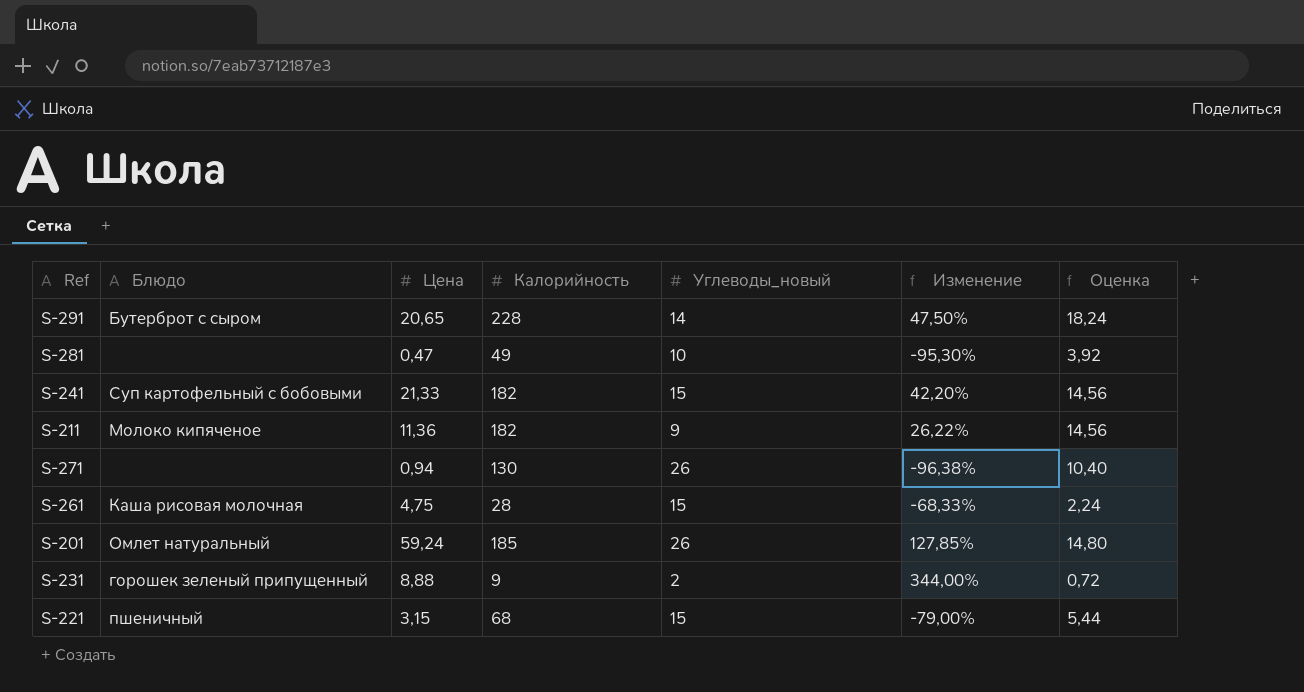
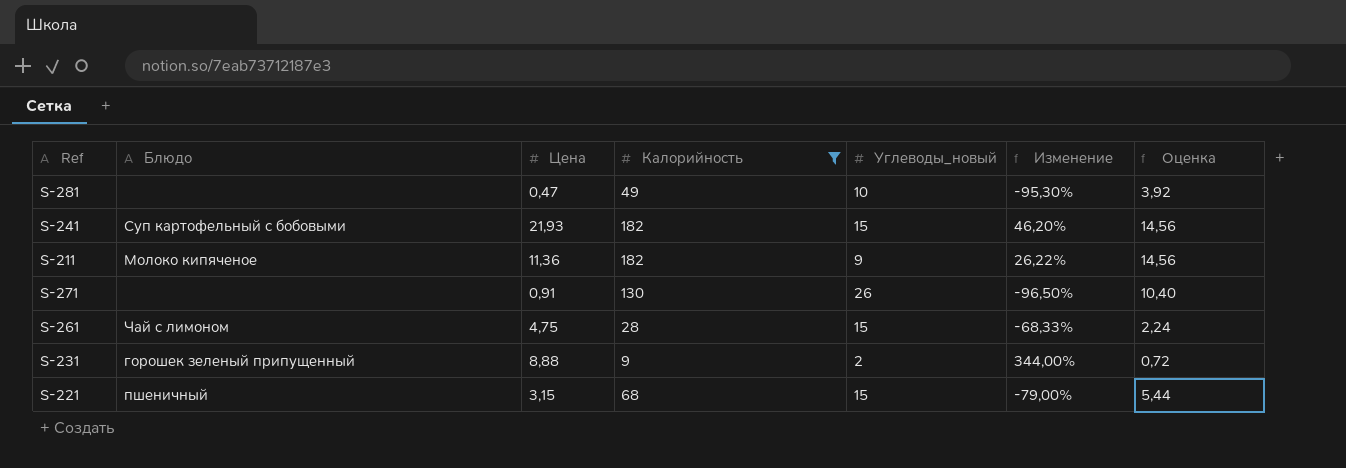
filter: none -> Калорийность <= 182
S-241 | Цена: 21,33 -> 21,93
S-241 | Изменение: 42,20% -> 46,20%
S-271 | Цена: 0,94 -> 0,91
S-271 | Изменение: -96,38% -> -96,50%
S-261 | Блюдо: Каша рисовая молочная -> Чай с лимоном

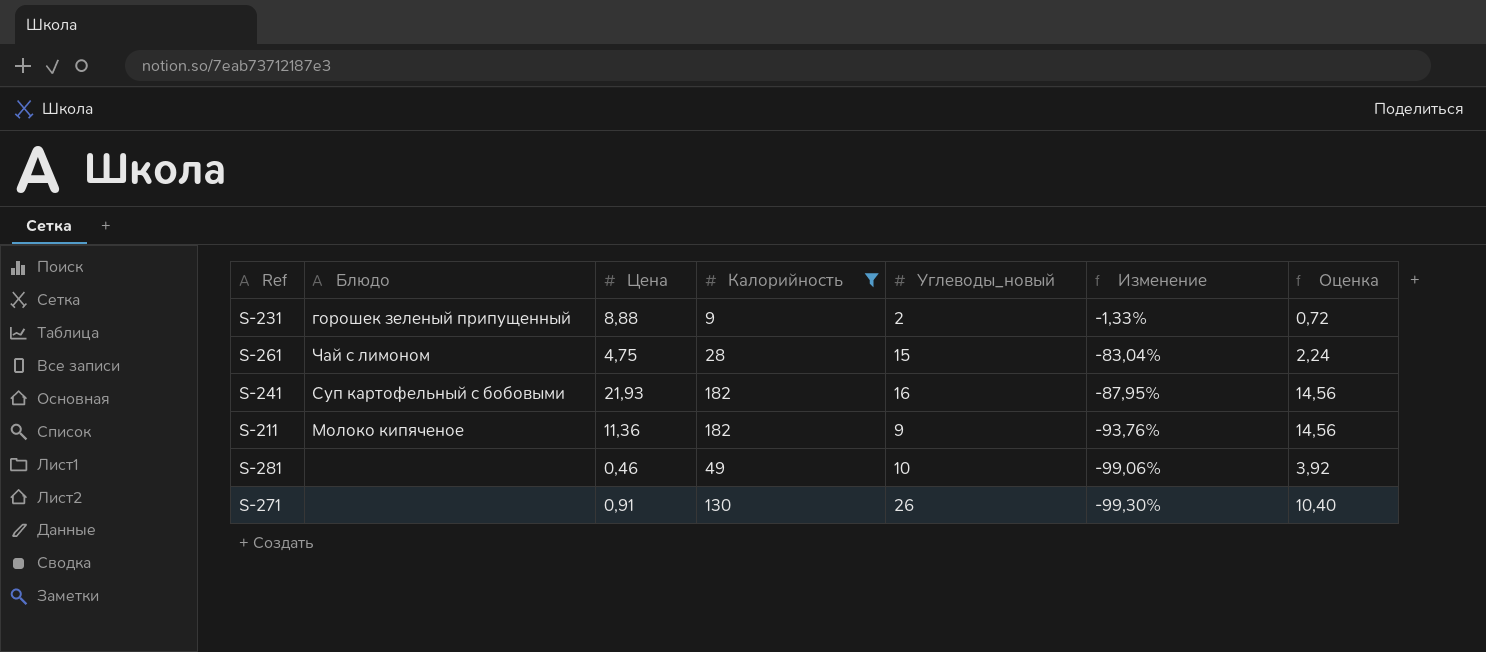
row order: none -> Изменение descending
column Изменение | formula: ([Цена] - [Углеводы_новый]) / [Углеводы_новый] -> ([Цена] - [Калорийность]) / [Калорийность]
row S-221: пшеничный | 3,15 | 68 | 15 | -79,00% | 5,44 -> none
S-241 | Углеводы_новый: 15 -> 16
S-281 | Цена: 0,47 -> 0,46

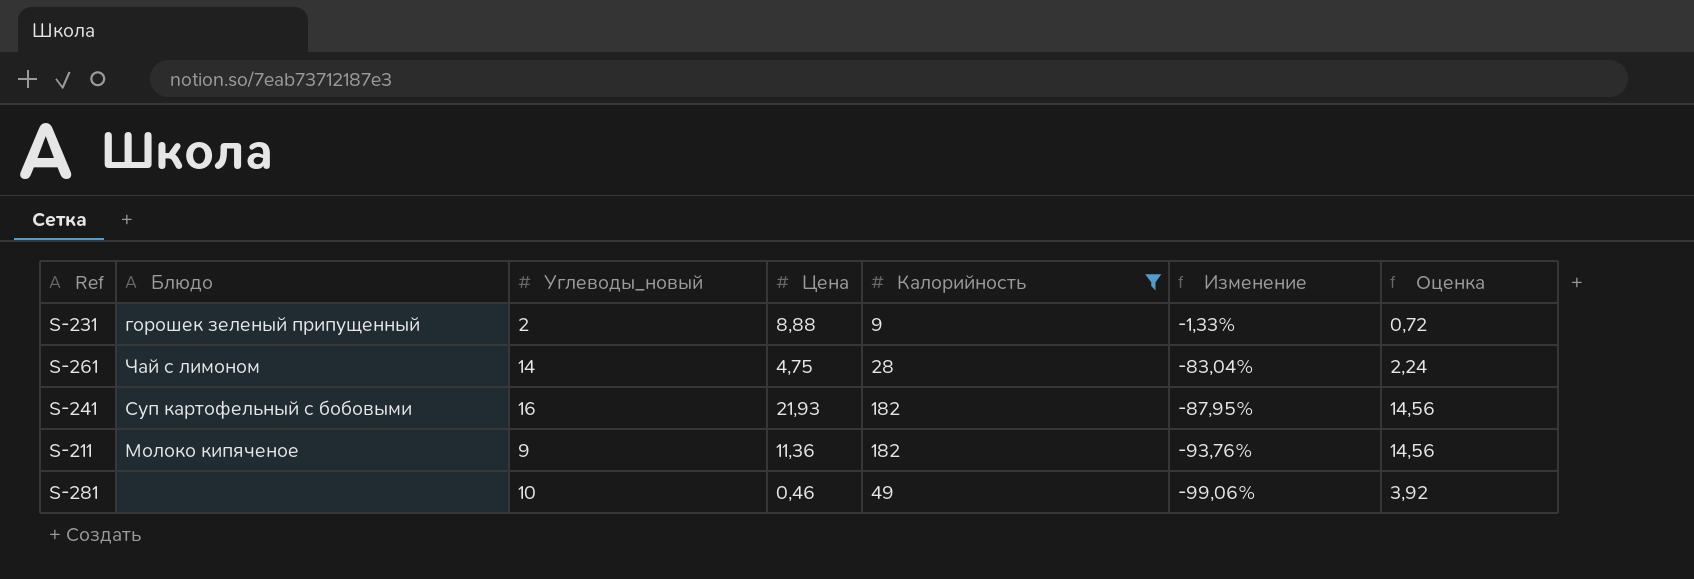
column Углеводы_новый | position: 5 -> 3
row S-271: none | 0,91 | 130 | 26 | -99,30% | 10,40 -> none
S-261 | Углеводы_новый: 15 -> 14

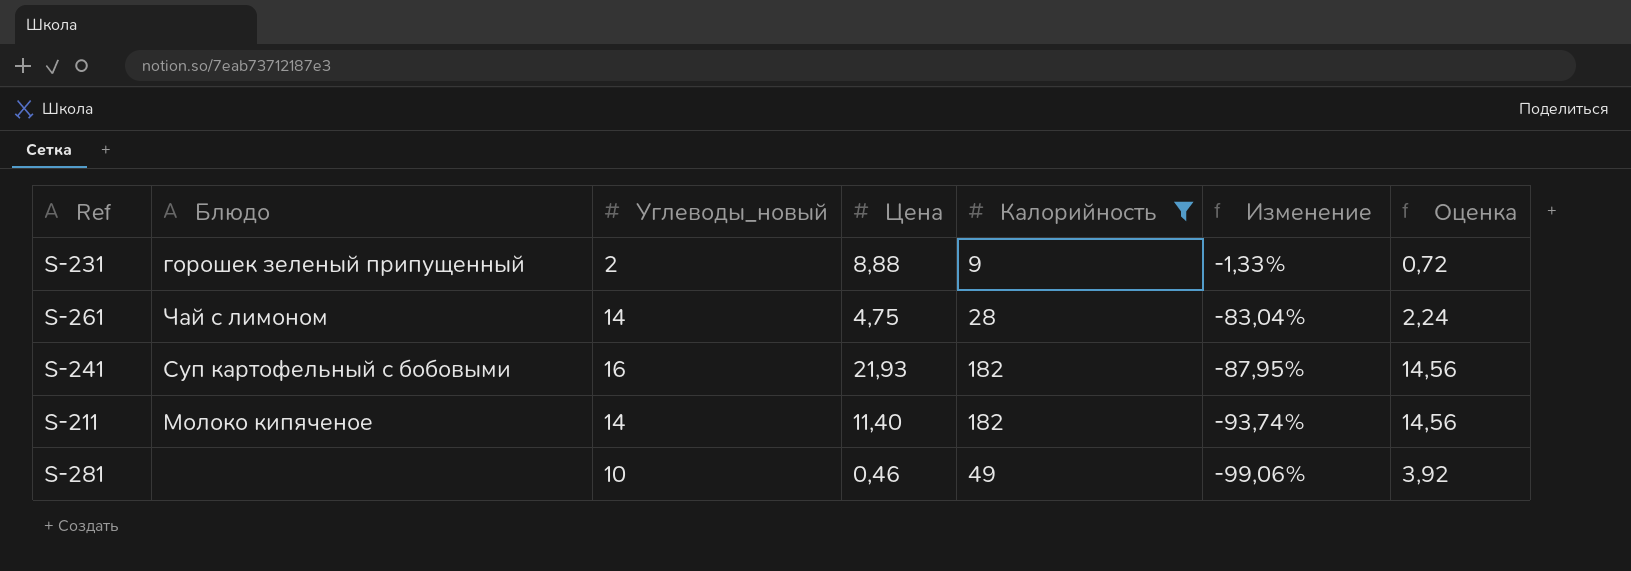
S-211 | Углеводы_новый: 9 -> 14
S-211 | Цена: 11,36 -> 11,40
S-211 | Изменение: -93,76% -> -93,74%

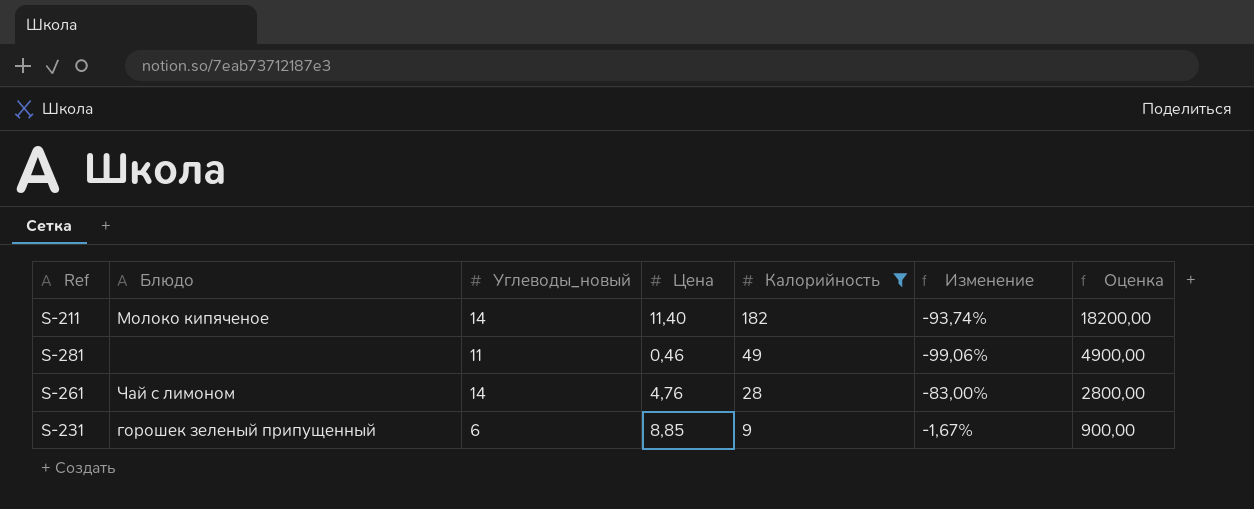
row order: Изменение descending -> Калорийность descending
column Оценка | formula: [Калорийность] * 0,08 -> [Калорийность] * 100
row S-241: Суп картофельный с бобовыми | 16 | 21,93 | 182 | -87,95% | 14,56 -> none
S-281 | Углеводы_новый: 10 -> 11
S-261 | Цена: 4,75 -> 4,76
S-261 | Изменение: -83,04% -> -83,00%
S-231 | Углеводы_новый: 2 -> 6
S-231 | Цена: 8,88 -> 8,85
S-231 | Изменение: -1,33% -> -1,67%

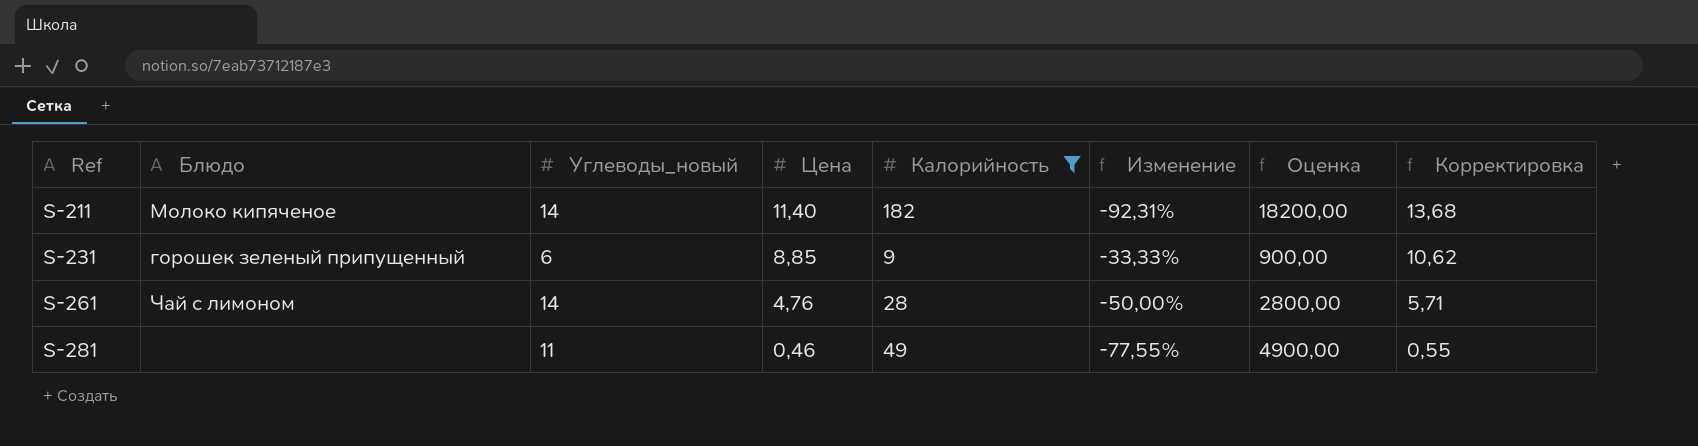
row order: Калорийность descending -> Ref ascending
column Изменение | formula: ([Цена] - [Калорийность]) / [Калорийность] -> ([Углеводы_новый] - [Калорийность]) / [Калорийность]
column Корректировка | formula: none -> [Цена] * 1,2

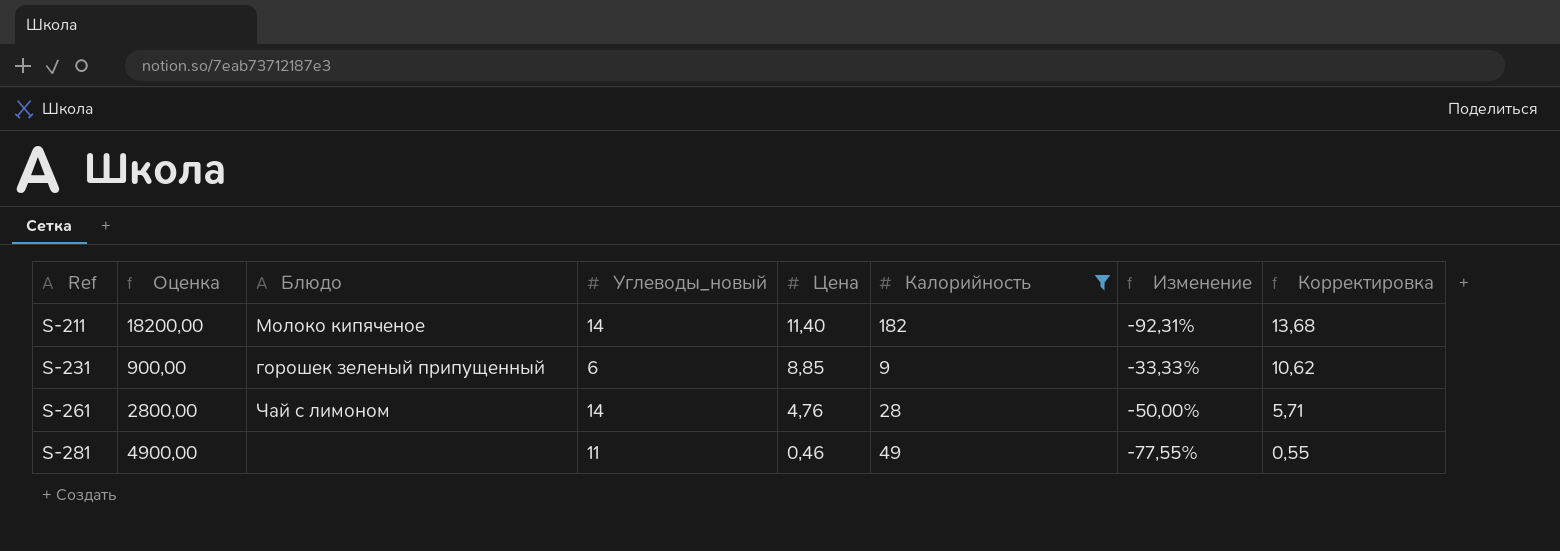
column Оценка | position: 7 -> 2

